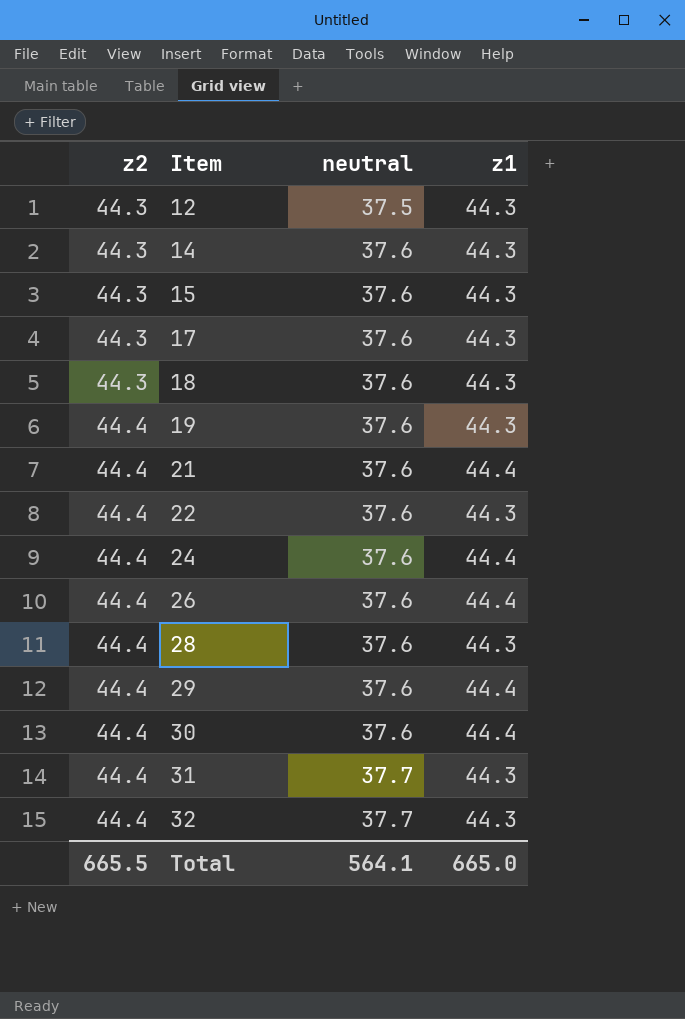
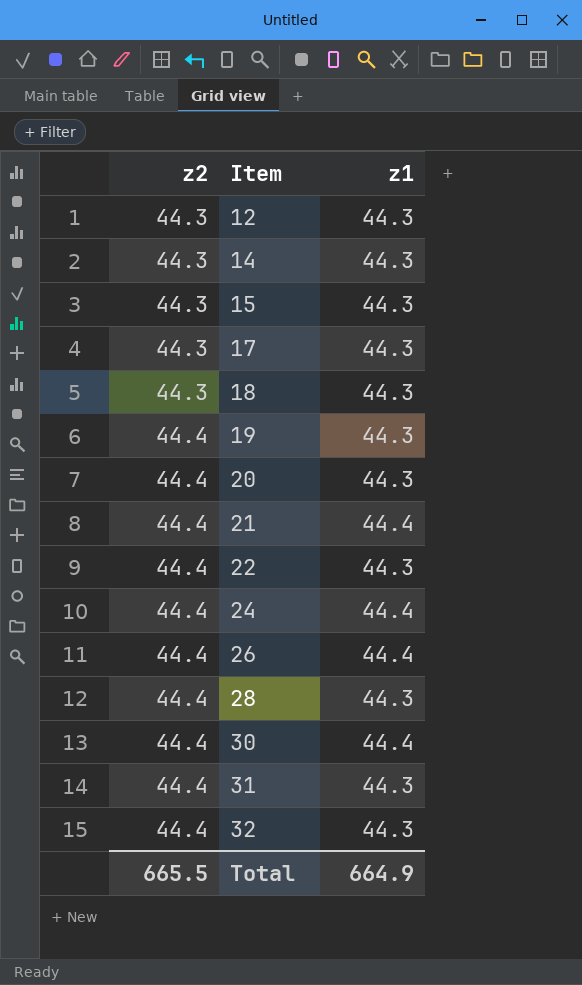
column neutral | position: 3 -> none
row 29: 44.4 | 37.6 | 44.4 -> none
row 20: none -> 44.4 | 44.3
Total | z1: 665.0 -> 664.9

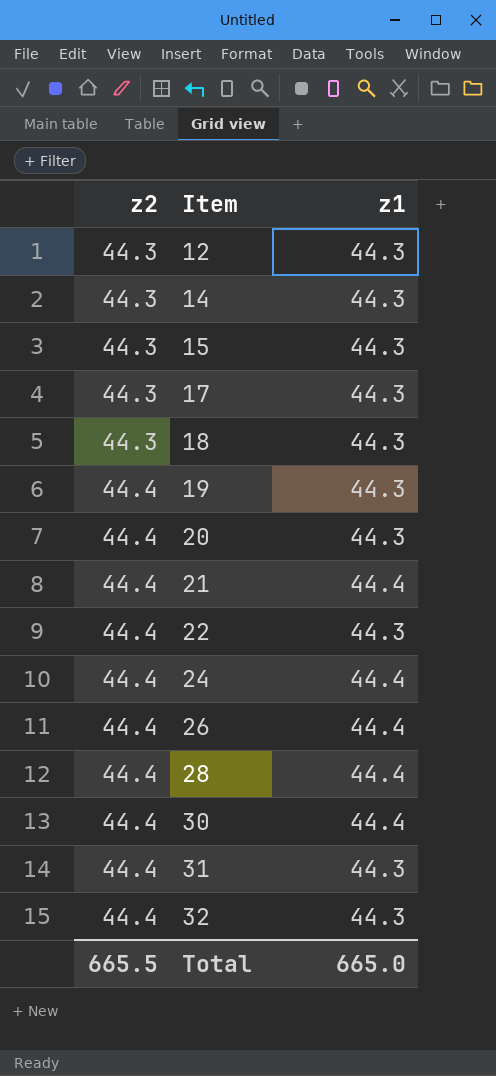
28 | z1: 44.3 -> 44.4
Total | z1: 664.9 -> 665.0

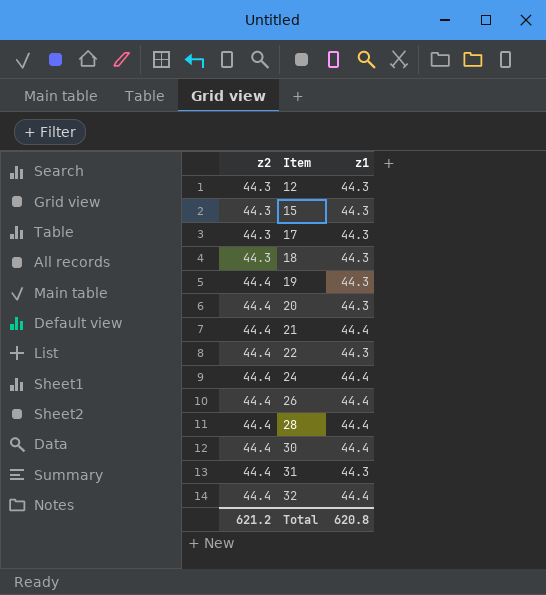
row 14: 44.3 | 44.3 -> none
32 | z1: 44.3 -> 44.4
Total | z2: 665.5 -> 621.2
Total | z1: 665.0 -> 620.8

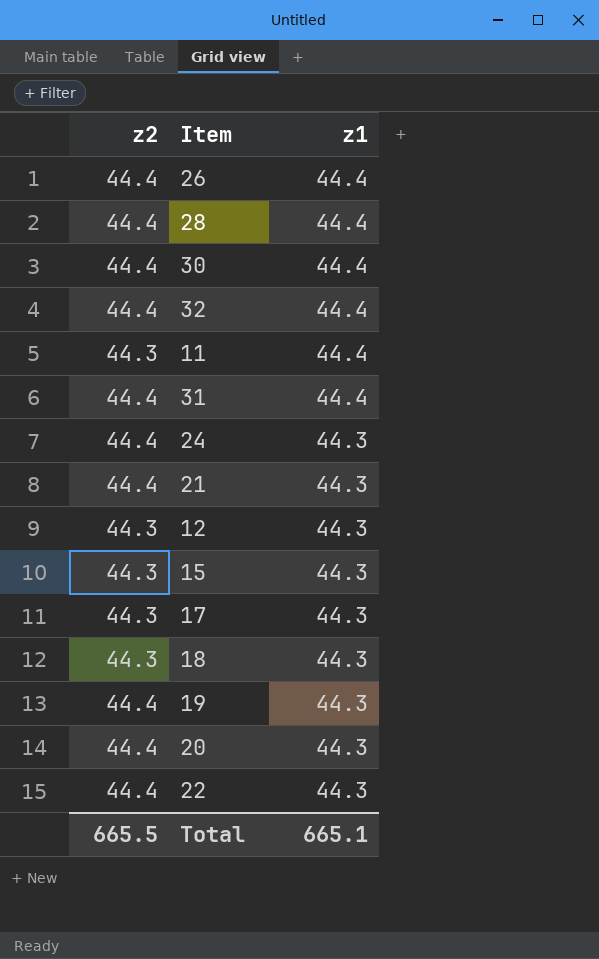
row order: z2 ascending -> z1 descending
row 11: none -> 44.3 | 44.4
31 | z1: 44.3 -> 44.4
24 | z1: 44.4 -> 44.3
21 | z1: 44.4 -> 44.3
Total | z2: 621.2 -> 665.5
Total | z1: 620.8 -> 665.1

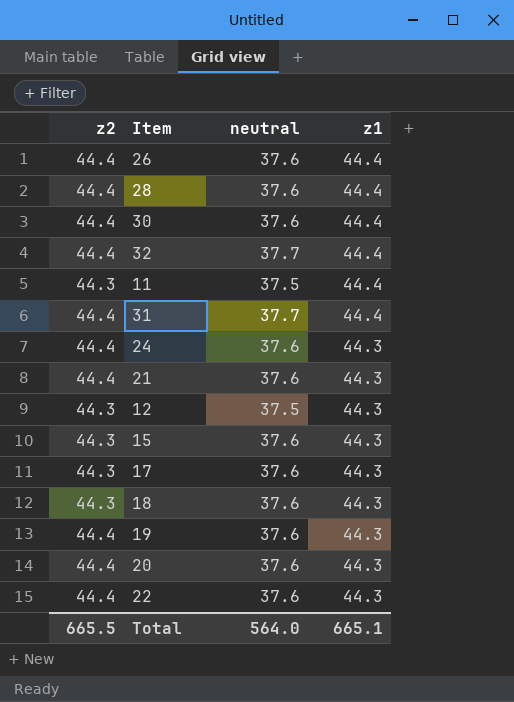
column neutral | position: none -> 3

